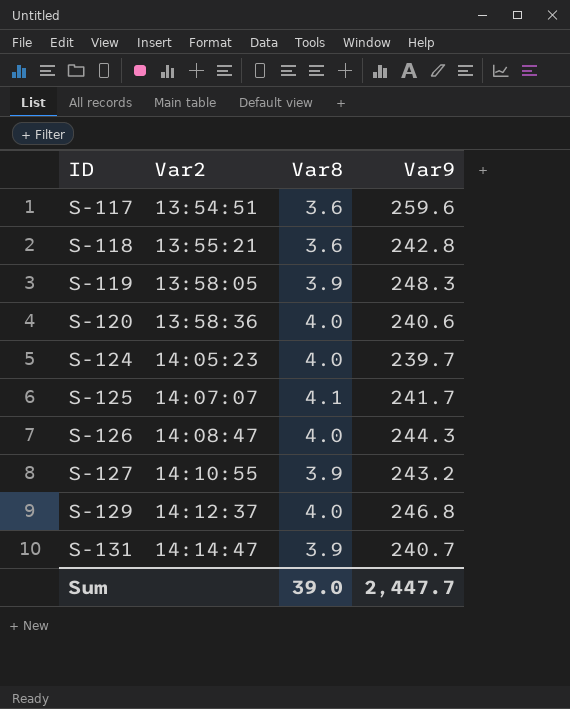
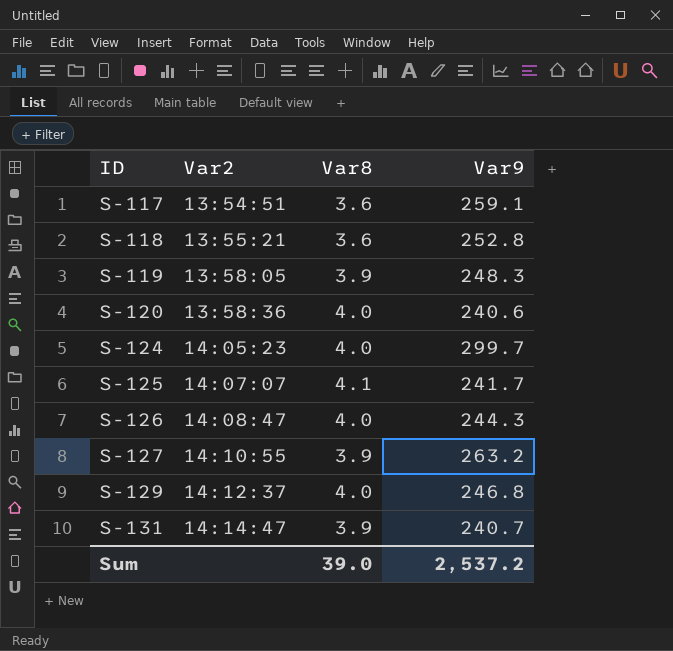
S-117 | Var9: 259.6 -> 259.1
S-118 | Var9: 242.8 -> 252.8
S-124 | Var9: 239.7 -> 299.7
S-127 | Var9: 243.2 -> 263.2
Sum | Var9: 2,447.7 -> 2,537.2

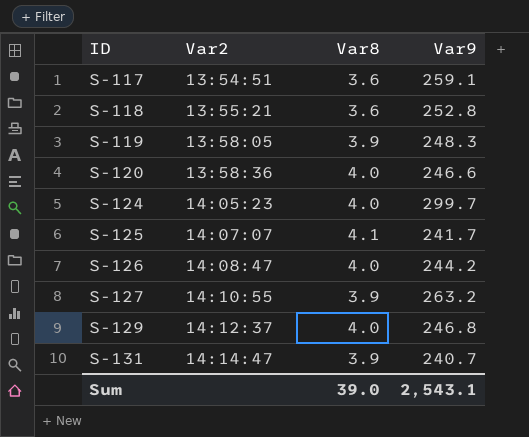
S-120 | Var9: 240.6 -> 246.6
S-126 | Var9: 244.3 -> 244.2
Sum | Var9: 2,537.2 -> 2,543.1

